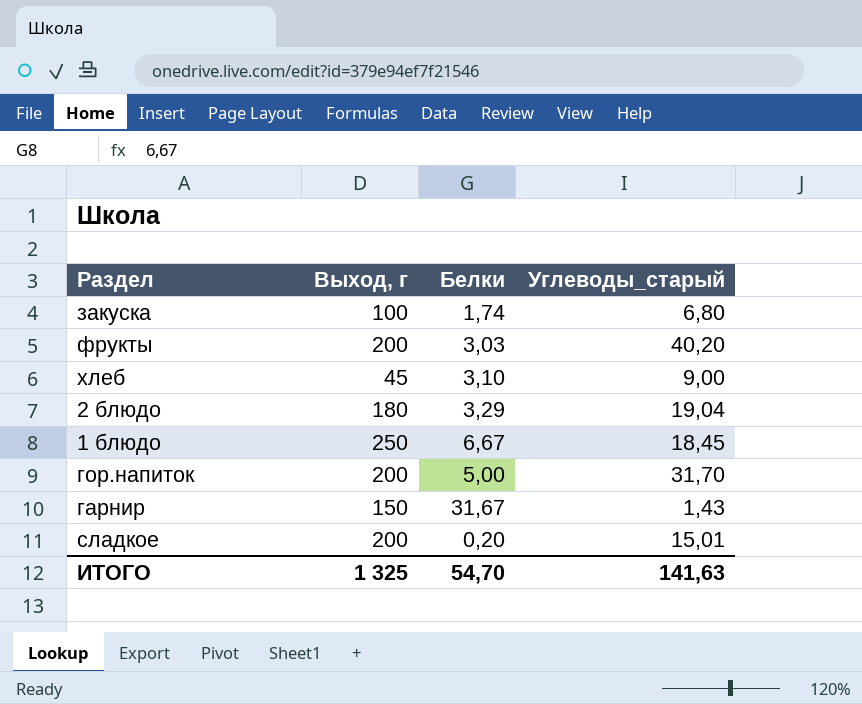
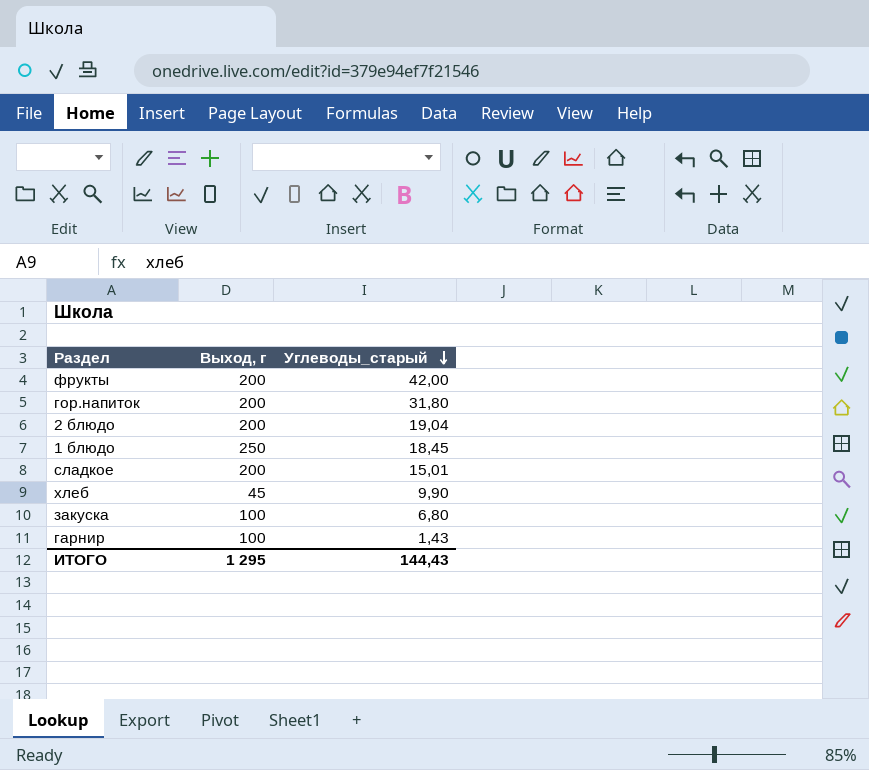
row order: none -> Углеводы_старый descending
column Белки | position: 3 -> none
фрукты | Углеводы_старый: 40,20 -> 42,00
гор.напиток | Углеводы_старый: 31,70 -> 31,80
2 блюдо | Выход, г: 180 -> 200
хлеб | Углеводы_старый: 9,00 -> 9,90
гарнир | Выход, г: 150 -> 100
ИТОГО | Выход, г: 1 325 -> 1 295
ИТОГО | Углеводы_старый: 141,63 -> 144,43

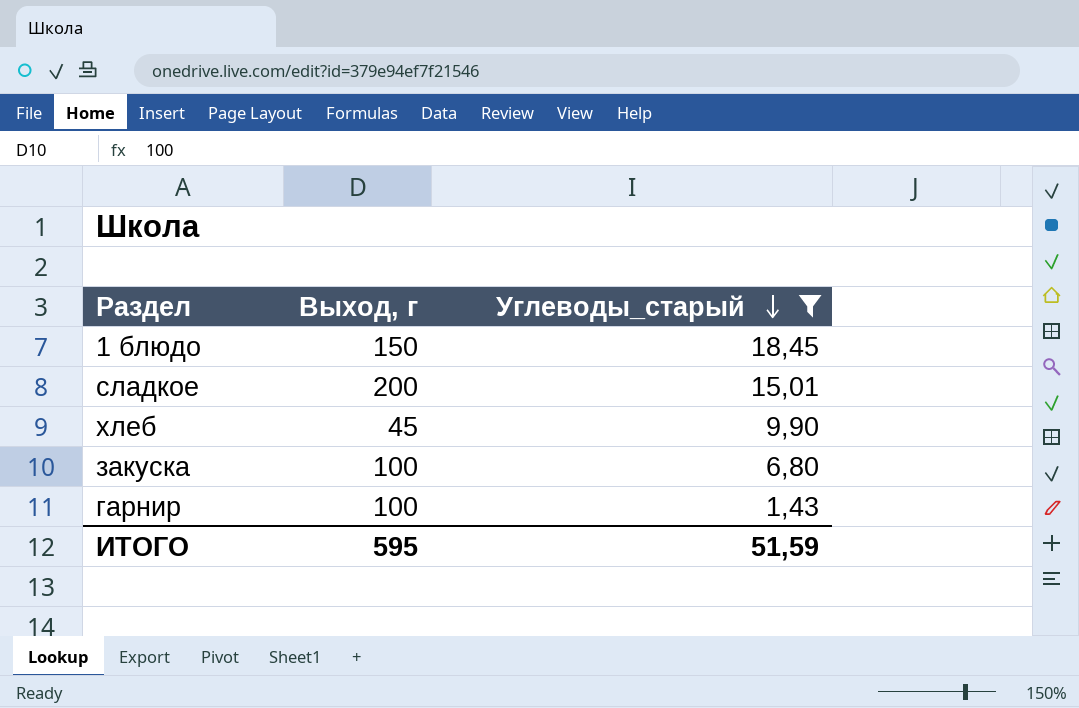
filter: none -> Углеводы_старый <= 18,45
1 блюдо | Выход, г: 250 -> 150
ИТОГО | Выход, г: 1 295 -> 595
ИТОГО | Углеводы_старый: 144,43 -> 51,59

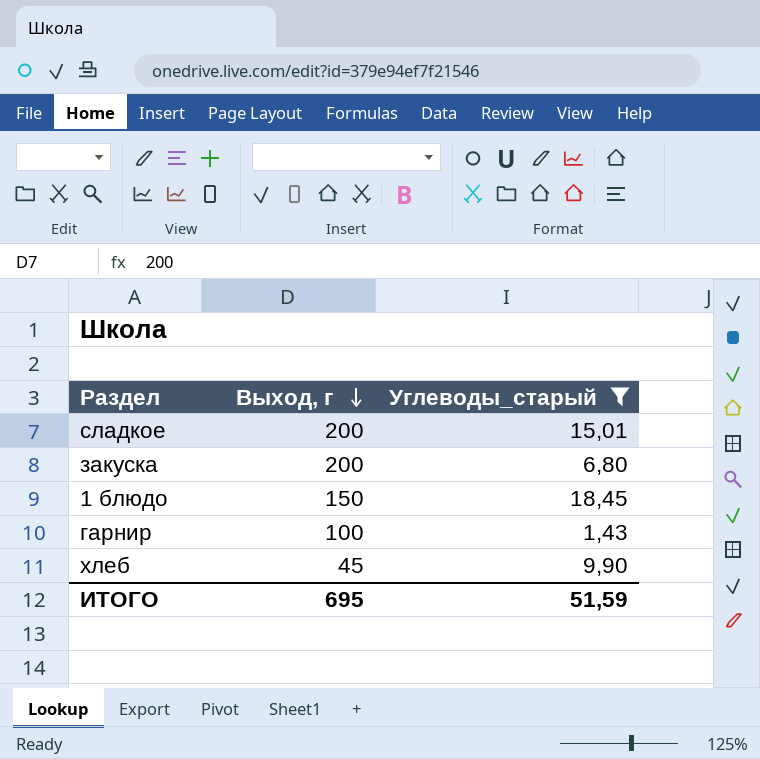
row order: Углеводы_старый descending -> Выход, г descending
закуска | Выход, г: 100 -> 200
ИТОГО | Выход, г: 595 -> 695

